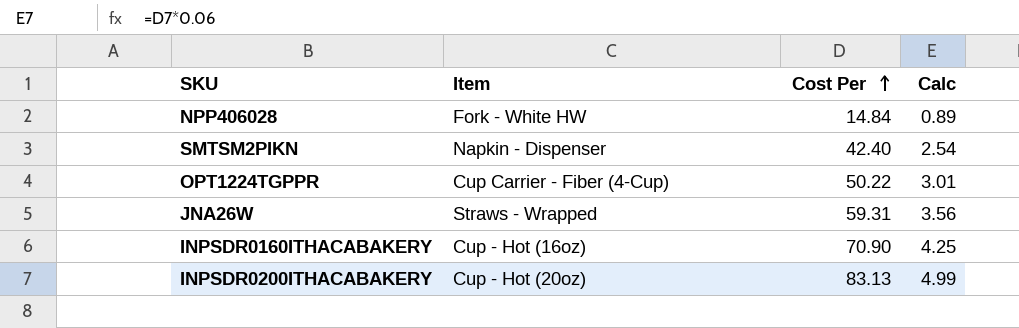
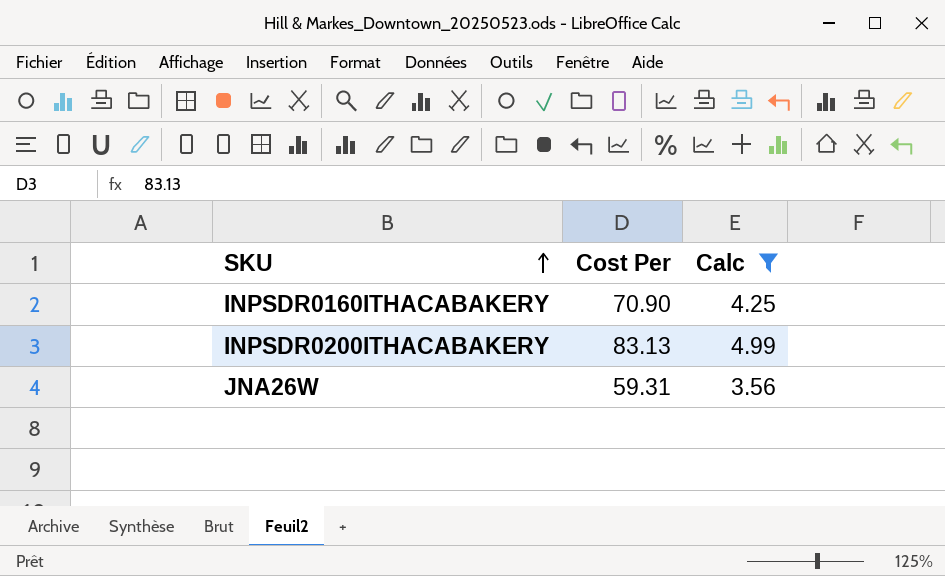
filter: none -> Calc >= 3.56
row order: Cost Per ascending -> SKU ascending
column Item | position: 2 -> none

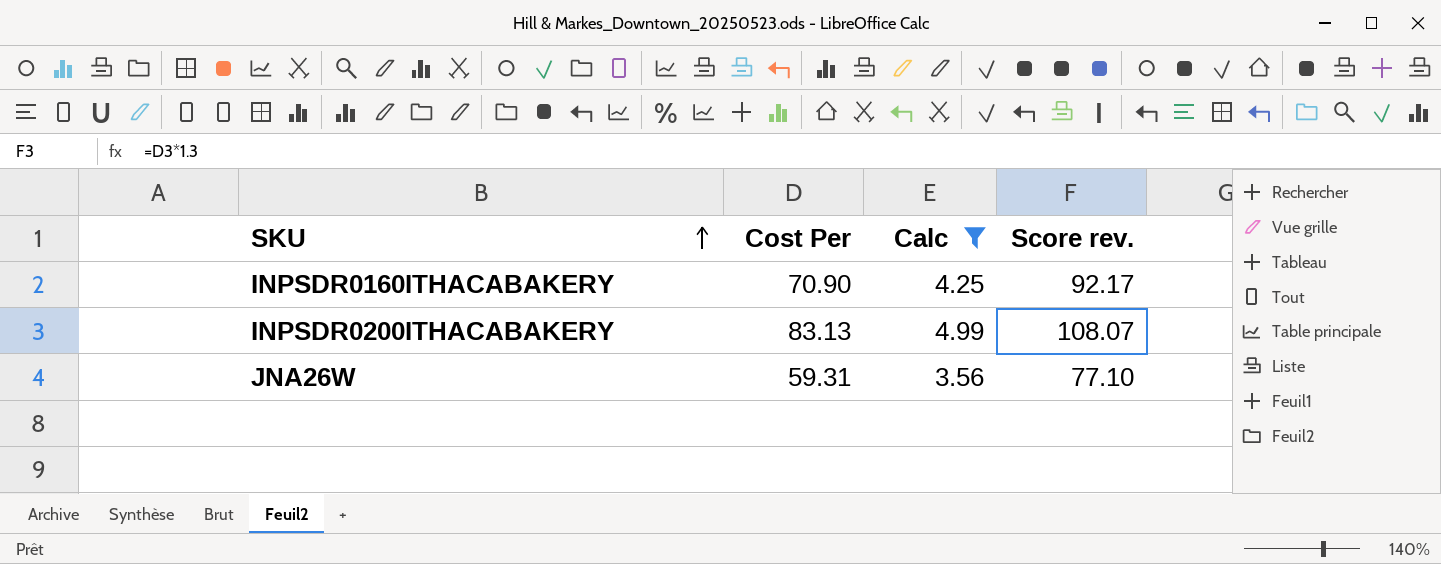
column Score rev. | formula: none -> [Cost Per] * 1.3

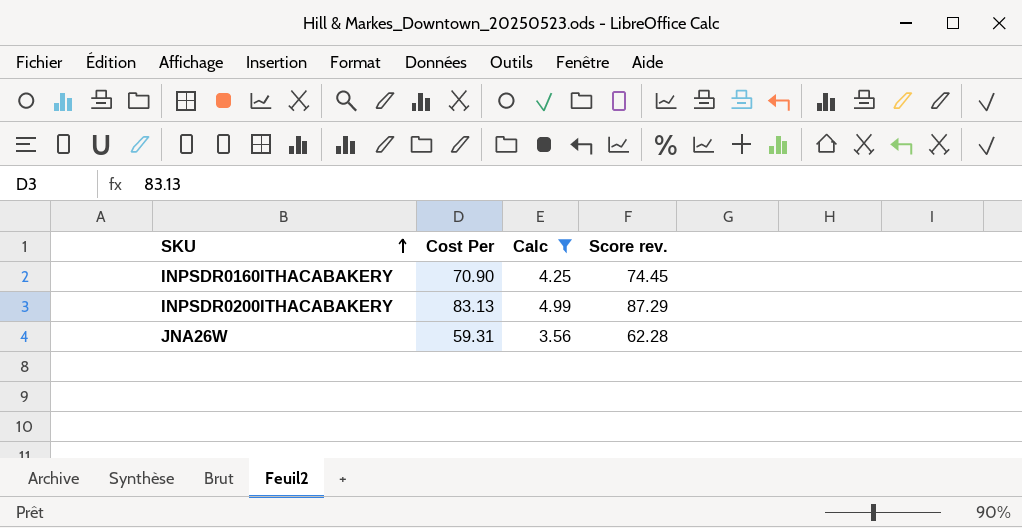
column Score rev. | formula: [Cost Per] * 1.3 -> [Cost Per] * 1.05

